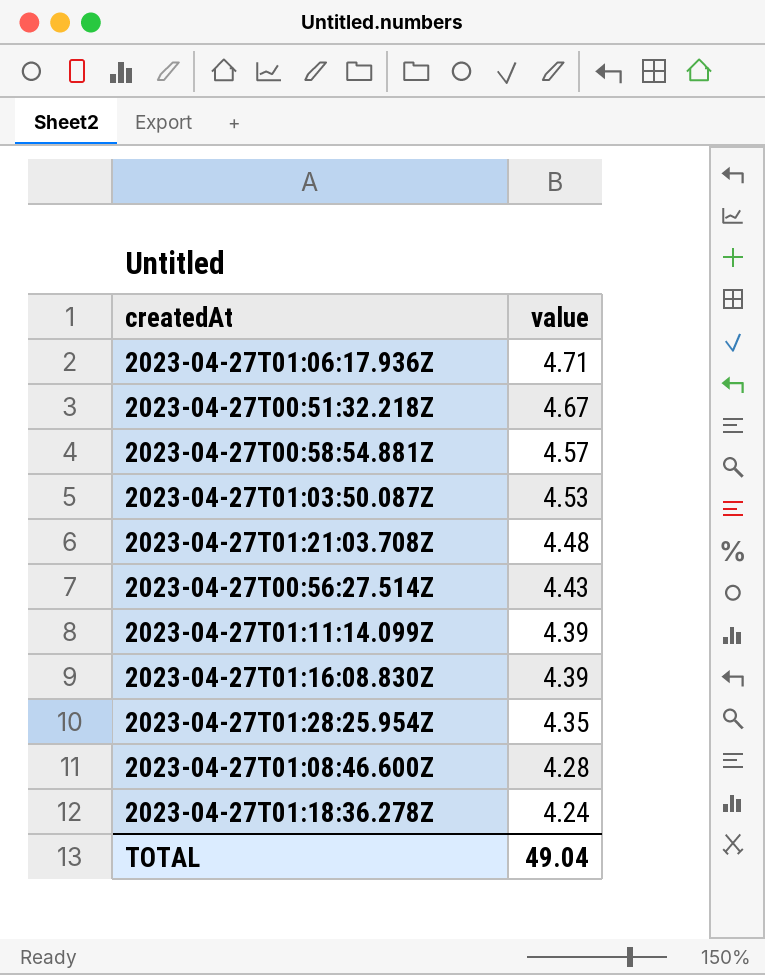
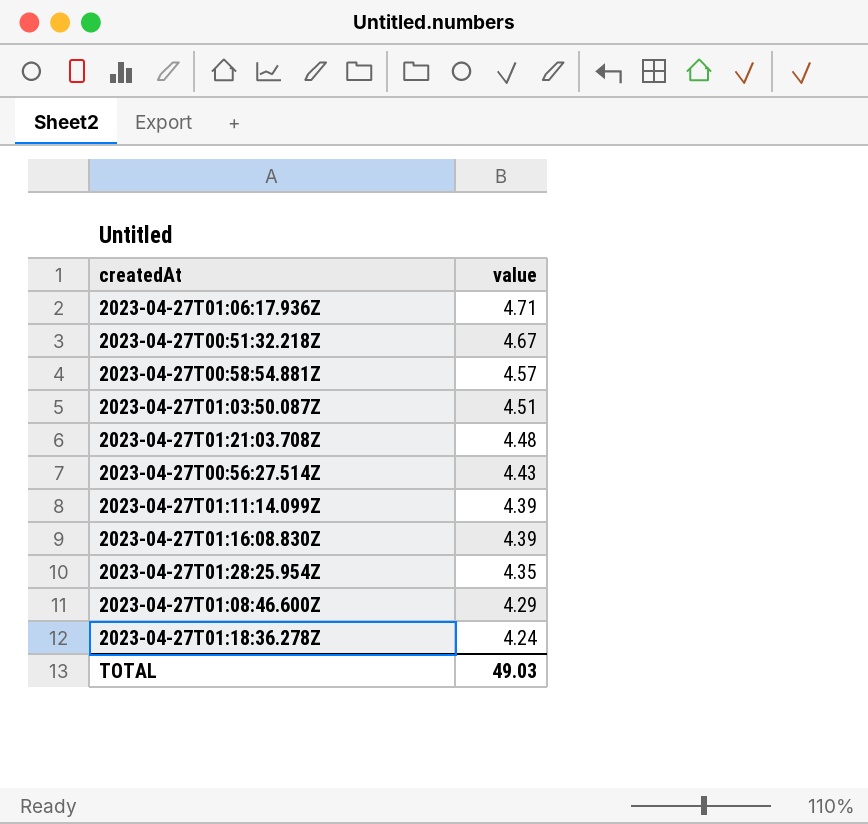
2023-04-27T01:03:50.087Z | value: 4.53 -> 4.51
2023-04-27T01:08:46.600Z | value: 4.28 -> 4.29
TOTAL | value: 49.04 -> 49.03

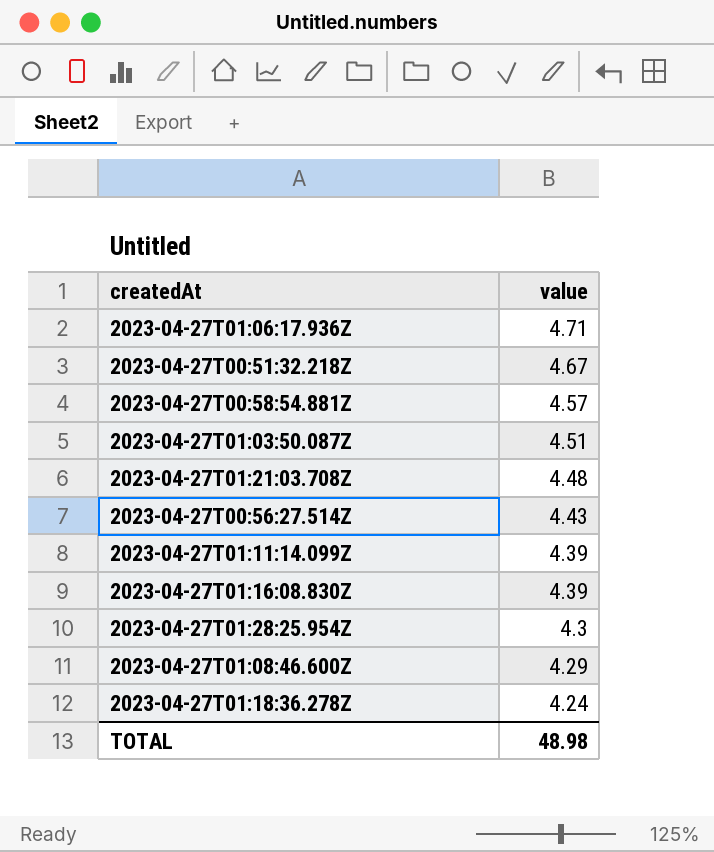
2023-04-27T01:28:25.954Z | value: 4.35 -> 4.3
TOTAL | value: 49.03 -> 48.98

